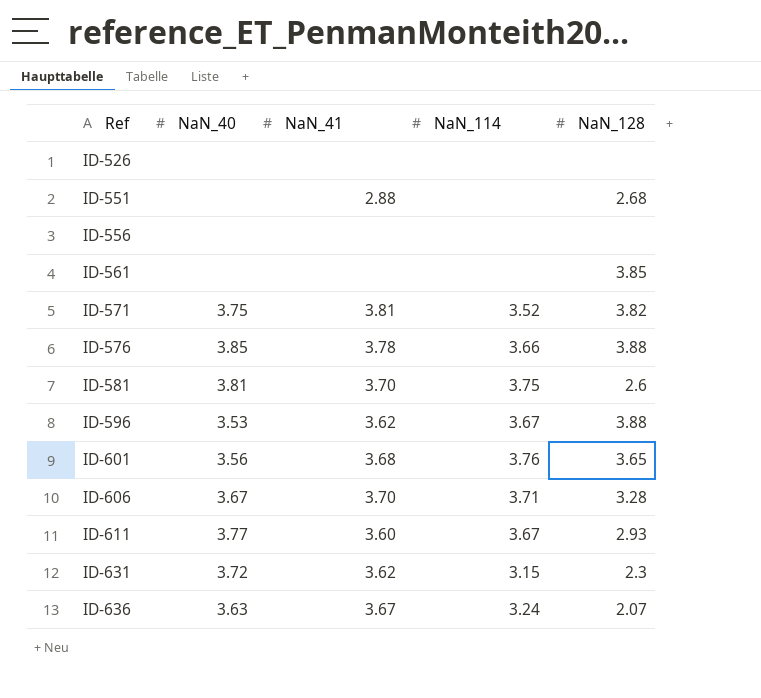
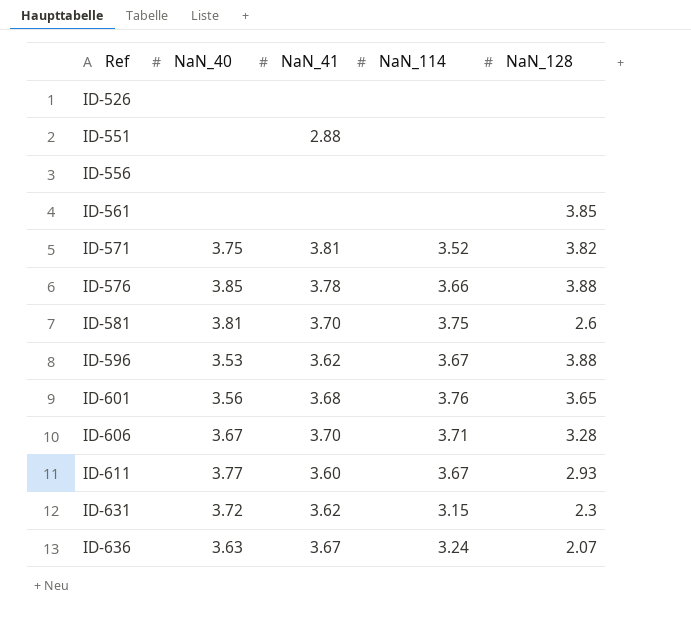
ID-551 | NaN_128: 2.68 -> none

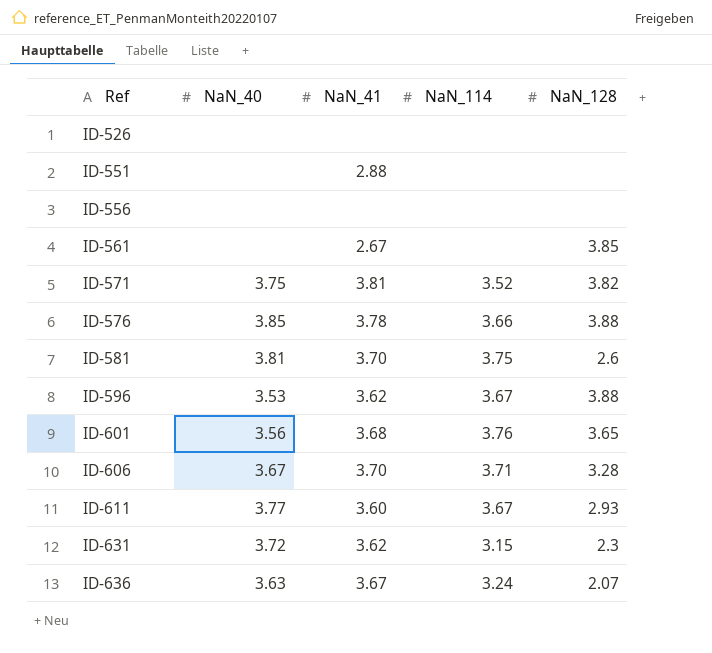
ID-561 | NaN_41: none -> 2.67

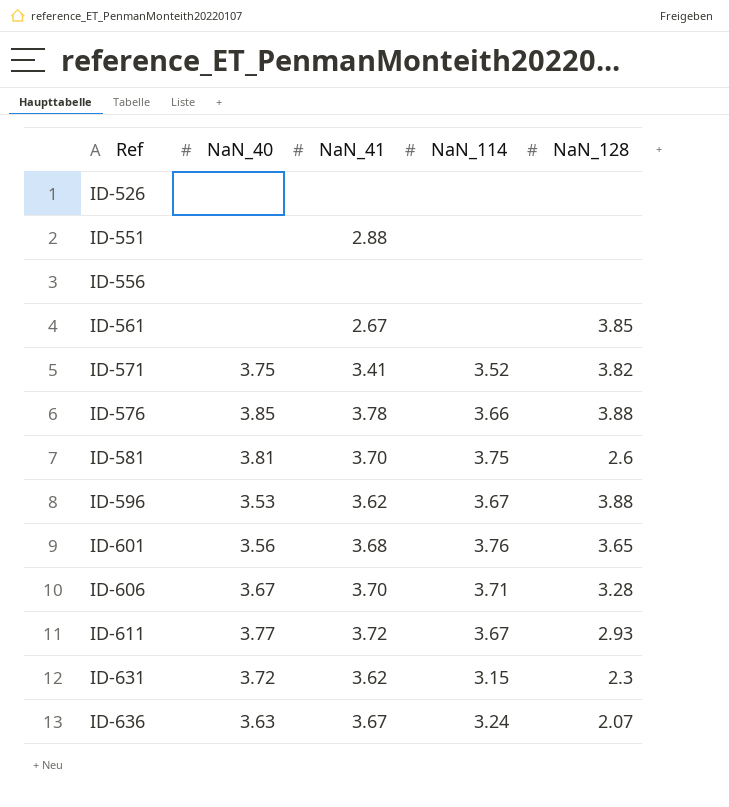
ID-571 | NaN_41: 3.81 -> 3.41
ID-611 | NaN_41: 3.60 -> 3.72

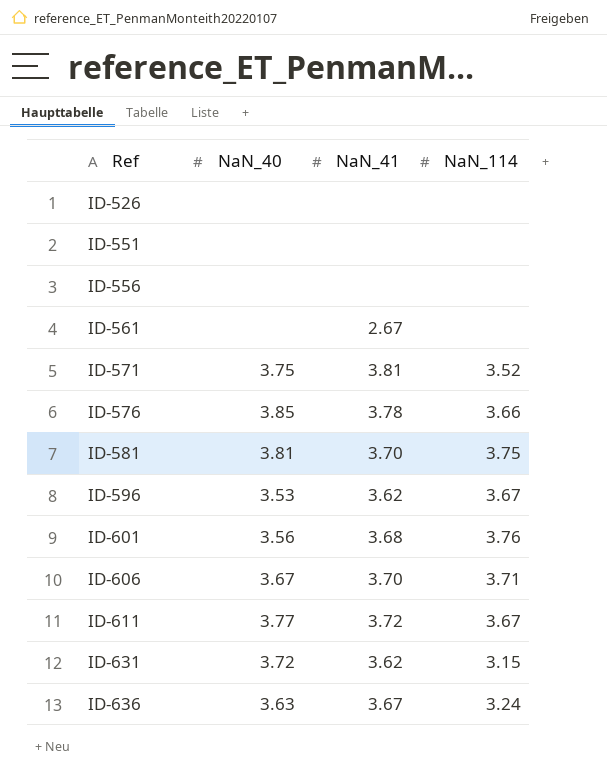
column NaN_128 | position: 5 -> none
ID-551 | NaN_41: 2.88 -> none
ID-571 | NaN_41: 3.41 -> 3.81

